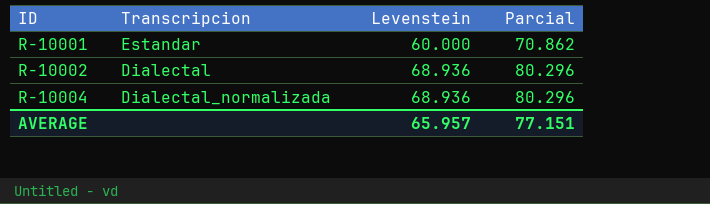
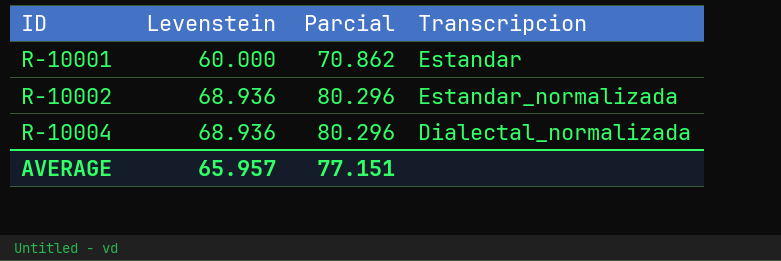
column Transcripcion | position: 2 -> 4
R-10002 | Transcripcion: Dialectal -> Estandar_normalizada

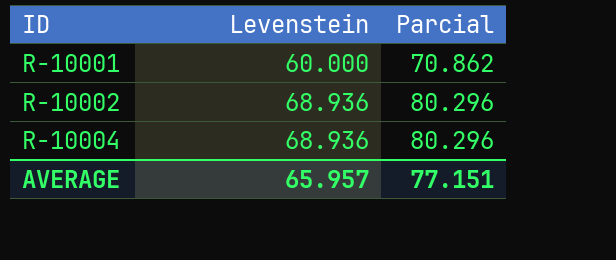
column Transcripcion | position: 4 -> none

